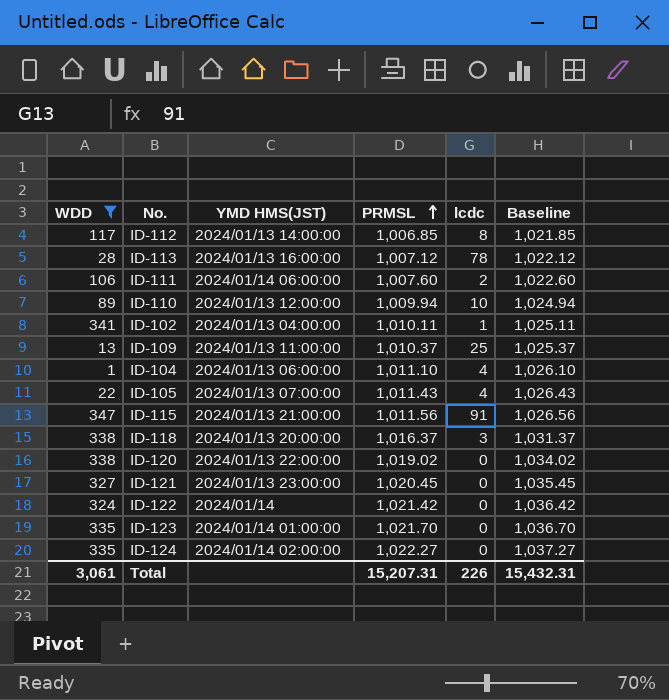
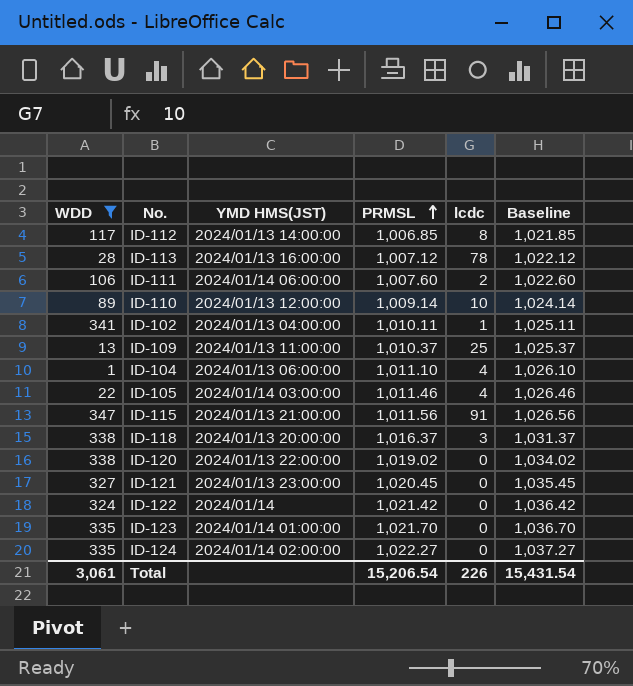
ID-110 | PRMSL: 1,009.94 -> 1,009.14
ID-110 | Baseline: 1,024.94 -> 1,024.14
ID-105 | YMD HMS(JST): 2024/01/13 07:00:00 -> 2024/01/14 03:00:00
ID-105 | PRMSL: 1,011.43 -> 1,011.46
ID-105 | Baseline: 1,026.43 -> 1,026.46
Total | PRMSL: 15,207.31 -> 15,206.54
Total | Baseline: 15,432.31 -> 15,431.54

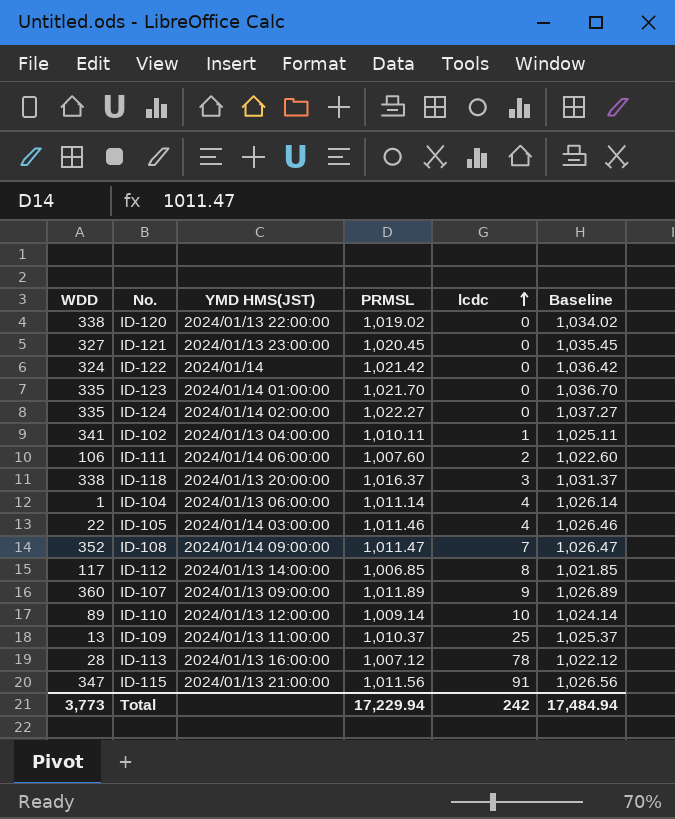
filter: WDD <= 347 -> none
row order: PRMSL ascending -> lcdc ascending
ID-104 | PRMSL: 1,011.10 -> 1,011.14
ID-104 | Baseline: 1,026.10 -> 1,026.14
Total | WDD: 3,061 -> 3,773
Total | PRMSL: 15,206.54 -> 17,229.94
Total | lcdc: 226 -> 242
Total | Baseline: 15,431.54 -> 17,484.94

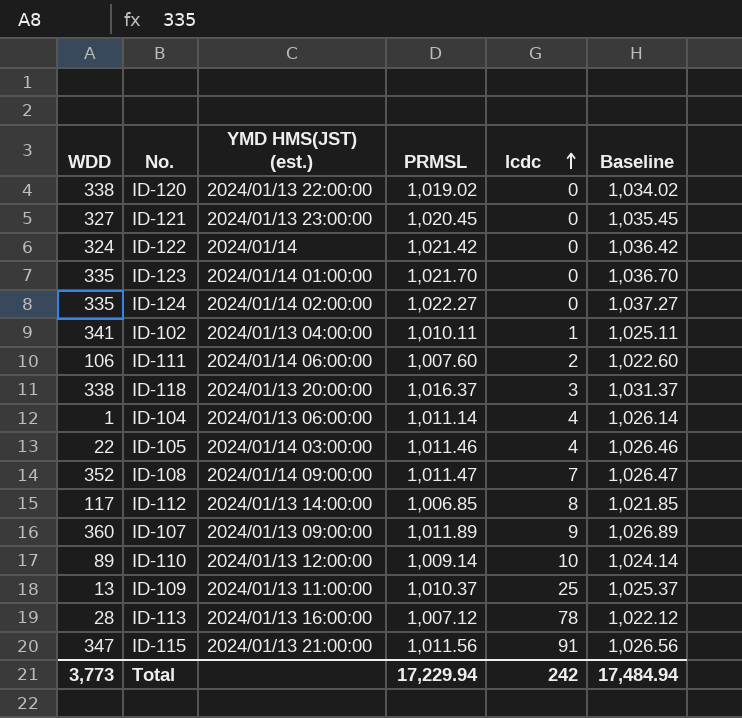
column name: YMD HMS(JST) -> YMD HMS(JST) (est.)

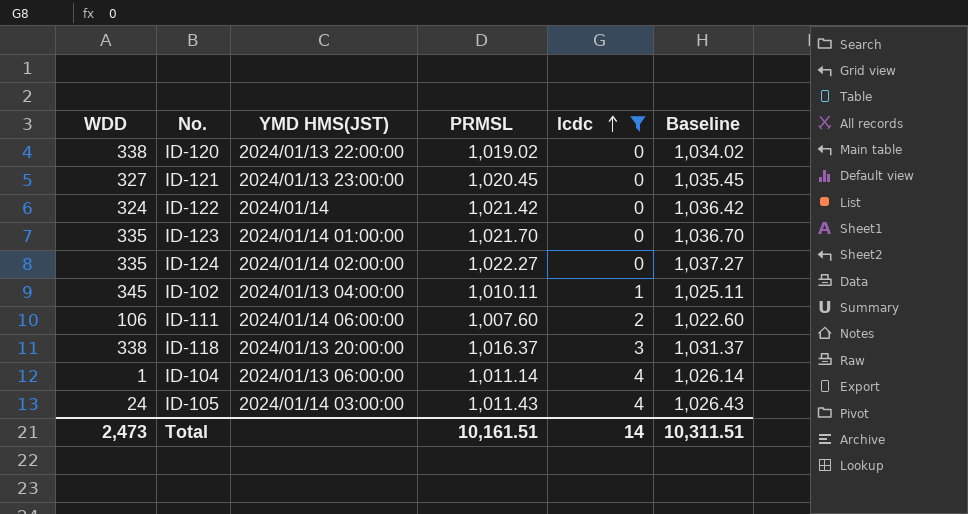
filter: none -> lcdc <= 4
column name: YMD HMS(JST) (est.) -> YMD HMS(JST)
ID-102 | WDD: 341 -> 345
ID-105 | WDD: 22 -> 24
ID-105 | PRMSL: 1,011.46 -> 1,011.43
ID-105 | Baseline: 1,026.46 -> 1,026.43
Total | WDD: 3,773 -> 2,473
Total | PRMSL: 17,229.94 -> 10,161.51
Total | lcdc: 242 -> 14
Total | Baseline: 17,484.94 -> 10,311.51

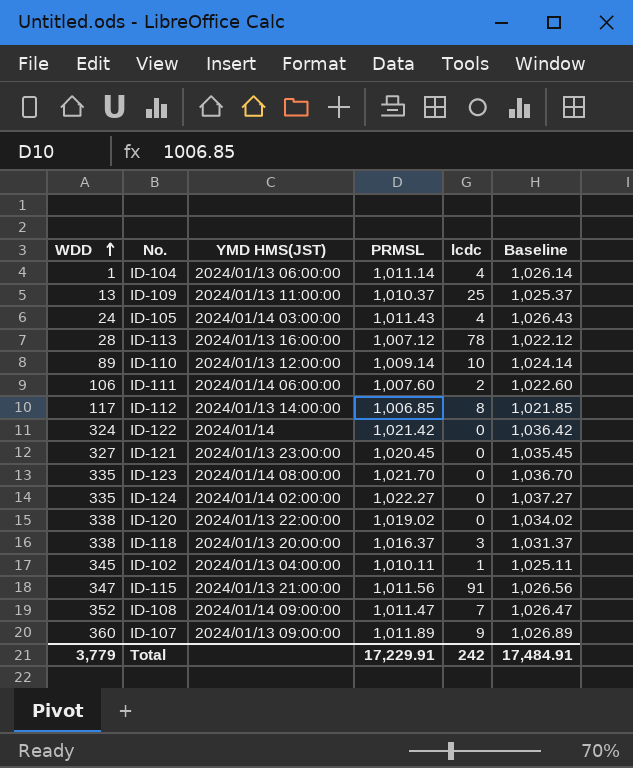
filter: lcdc <= 4 -> none
row order: lcdc ascending -> WDD ascending
ID-123 | YMD HMS(JST): 2024/01/14 01:00:00 -> 2024/01/14 08:00:00
Total | WDD: 2,473 -> 3,779
Total | PRMSL: 10,161.51 -> 17,229.91
Total | lcdc: 14 -> 242
Total | Baseline: 10,311.51 -> 17,484.91

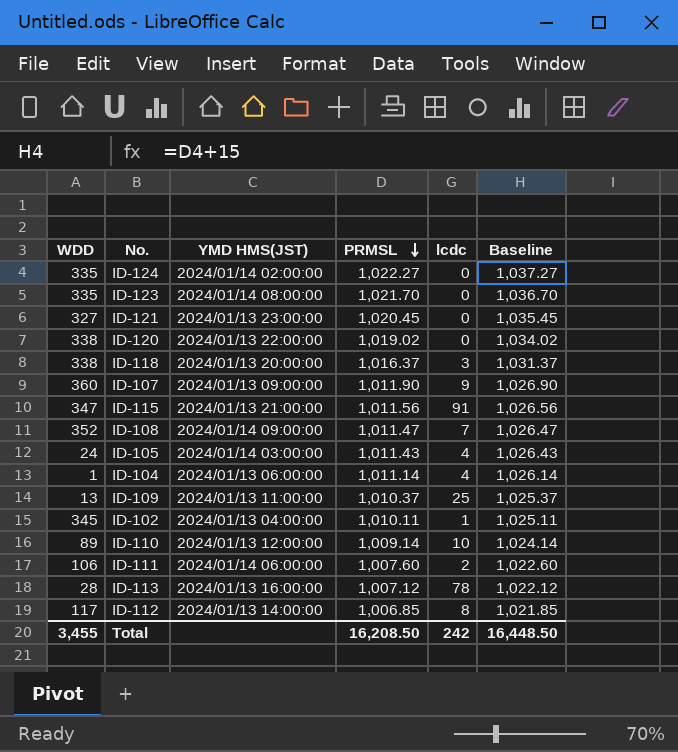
row order: WDD ascending -> PRMSL descending
row ID-122: 324 | 2024/01/14 | 1,021.42 | 0 | 1,036.42 -> none
ID-107 | PRMSL: 1,011.89 -> 1,011.90
ID-107 | Baseline: 1,026.89 -> 1,026.90
Total | WDD: 3,779 -> 3,455
Total | PRMSL: 17,229.91 -> 16,208.50
Total | Baseline: 17,484.91 -> 16,448.50

